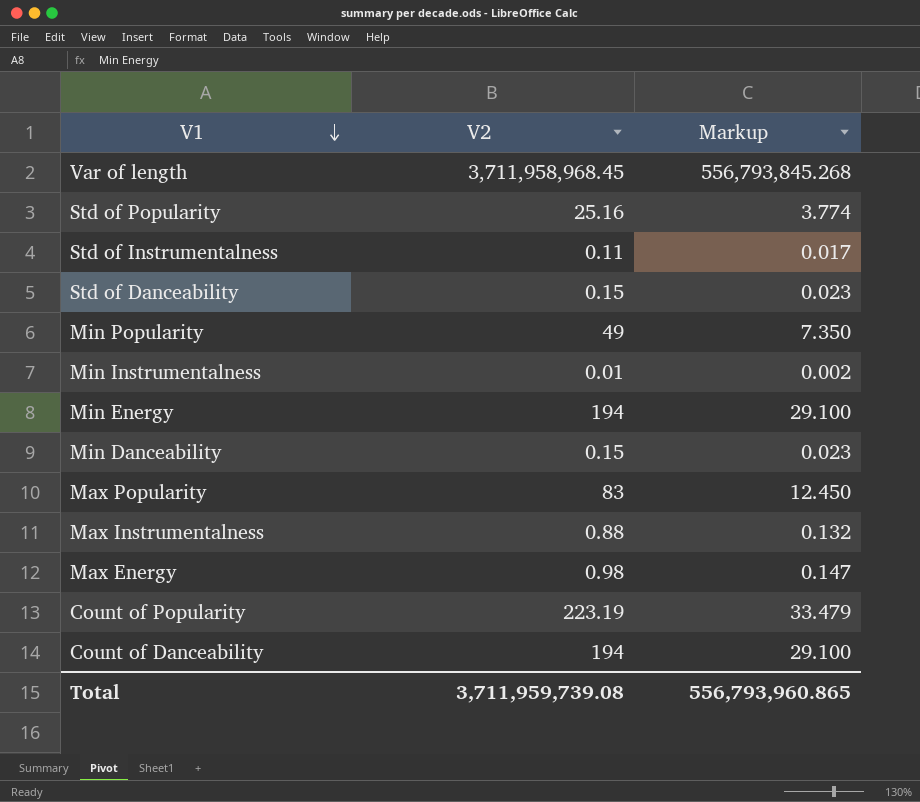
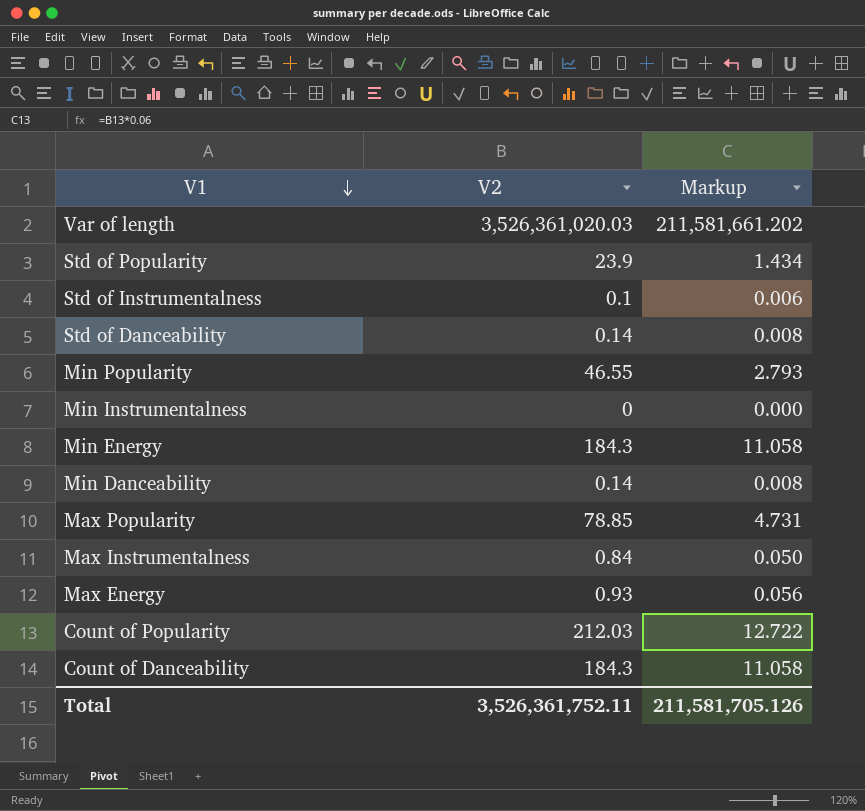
column Markup | formula: [V2] * 0.15 -> [V2] * 0.06
Var of length | V2: 3,711,958,968.45 -> 3,526,361,020.03
Std of Popularity | V2: 25.16 -> 23.9
Std of Instrumentalness | V2: 0.11 -> 0.1
Std of Danceability | V2: 0.15 -> 0.14
Min Popularity | V2: 49 -> 46.55
Min Instrumentalness | V2: 0.01 -> 0
Min Energy | V2: 194 -> 184.3
Min Danceability | V2: 0.15 -> 0.14
Max Popularity | V2: 83 -> 78.85
Max Instrumentalness | V2: 0.88 -> 0.84
Max Energy | V2: 0.98 -> 0.93
Count of Popularity | V2: 223.19 -> 212.03
Count of Danceability | V2: 194 -> 184.3
Total | V2: 3,711,959,739.08 -> 3,526,361,752.11
Total | Markup: 556,793,960.865 -> 211,581,705.126

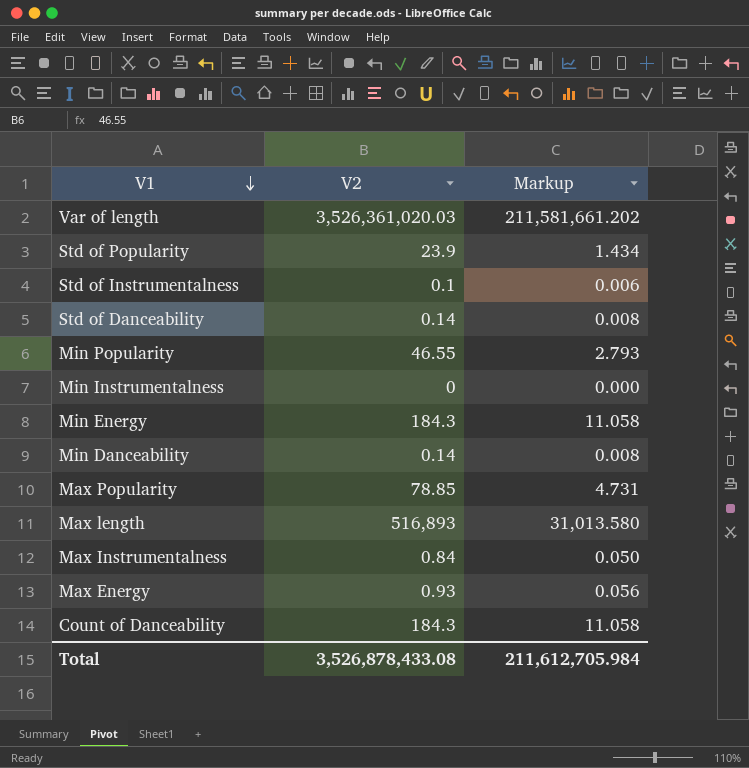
row Count of Popularity: 212.03 | 12.722 -> none
row Max length: none -> 516,893 | 31,013.580
Total | V2: 3,526,361,752.11 -> 3,526,878,433.08
Total | Markup: 211,581,705.126 -> 211,612,705.984

